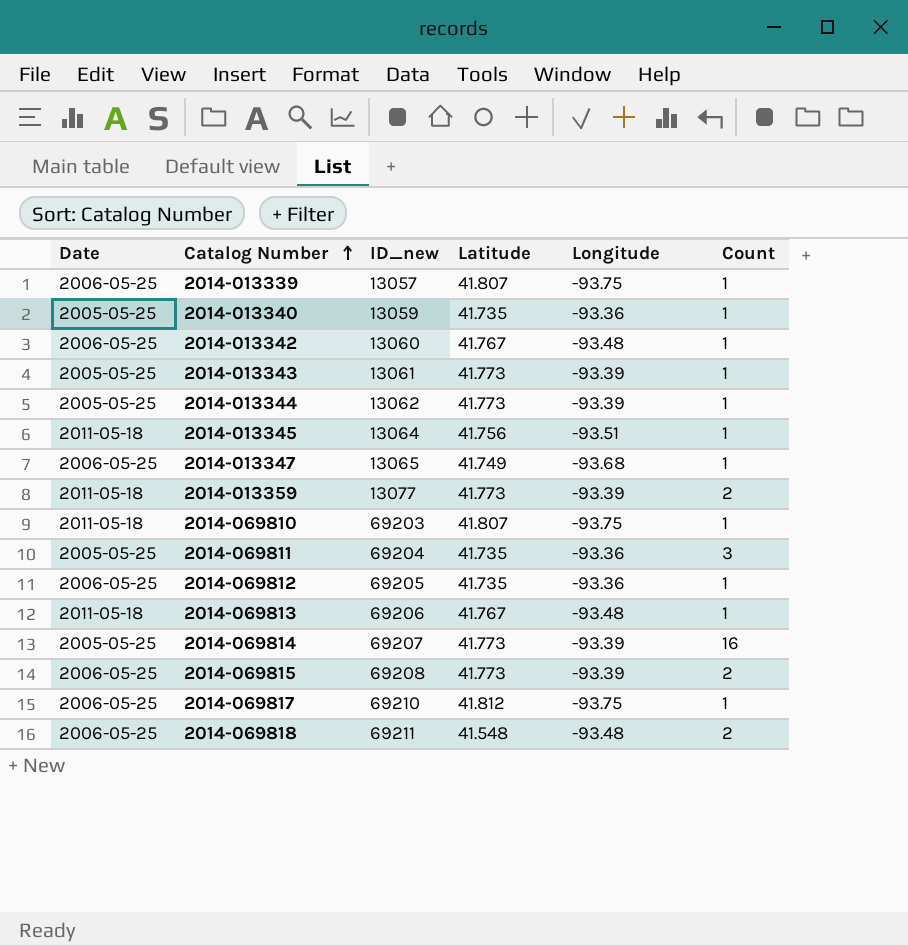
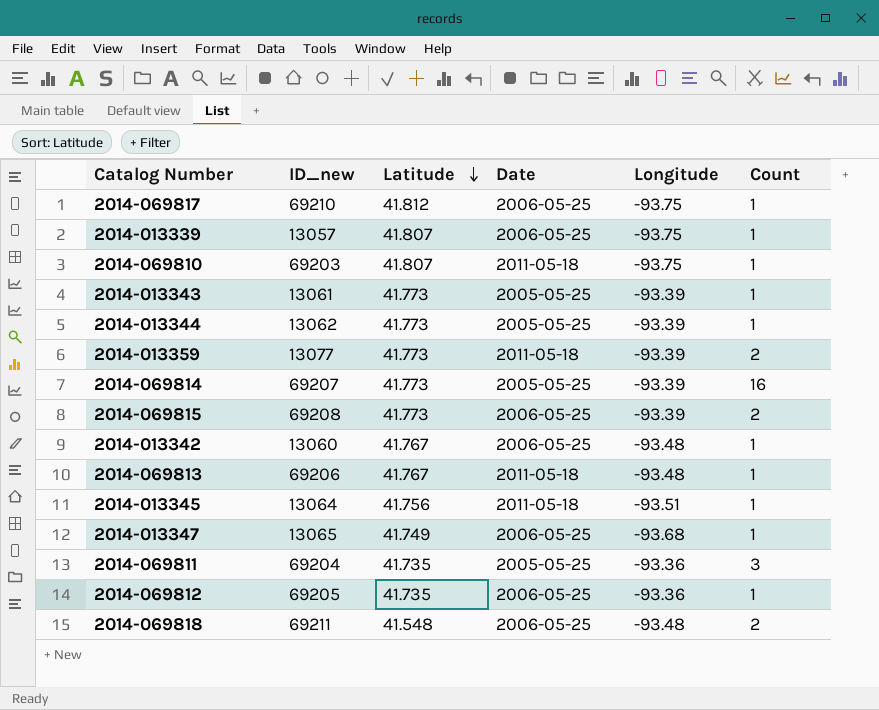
row order: Catalog Number ascending -> Latitude descending
column Date | position: 1 -> 4
row 2014-013340: 2005-05-25 | 13059 | 41.735 | -93.36 | 1 -> none

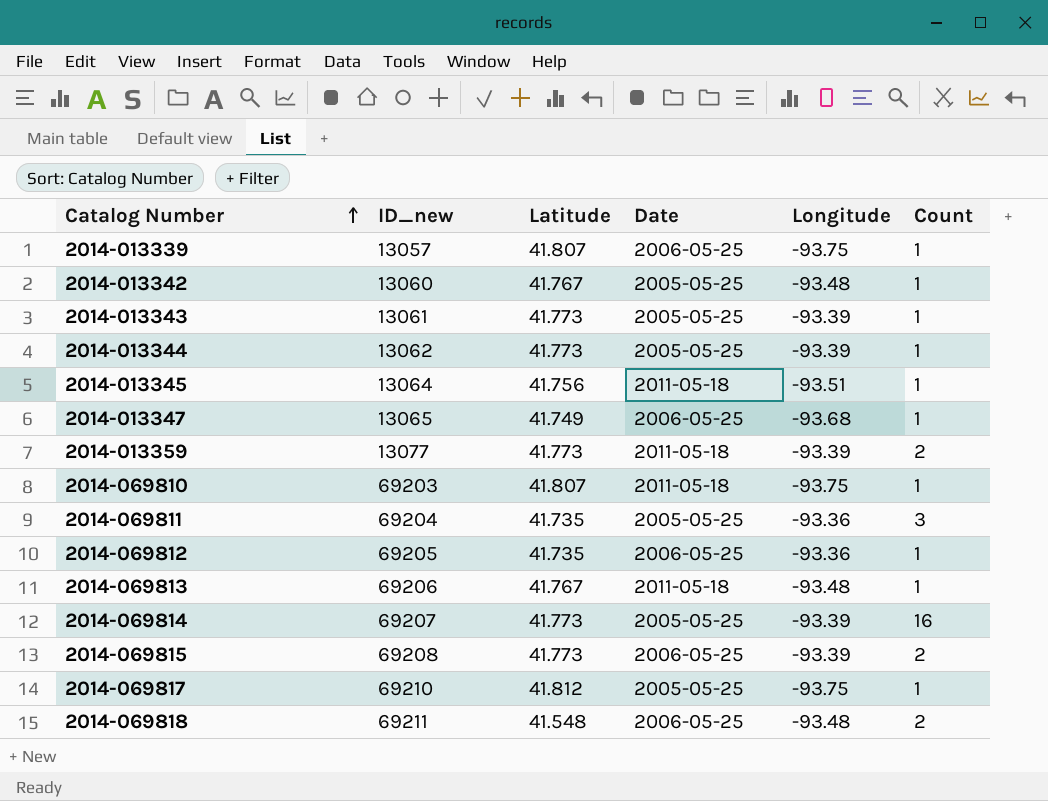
row order: Latitude descending -> Catalog Number ascending
2014-013342 | Date: 2006-05-25 -> 2005-05-25
2014-069817 | Date: 2006-05-25 -> 2005-05-25

